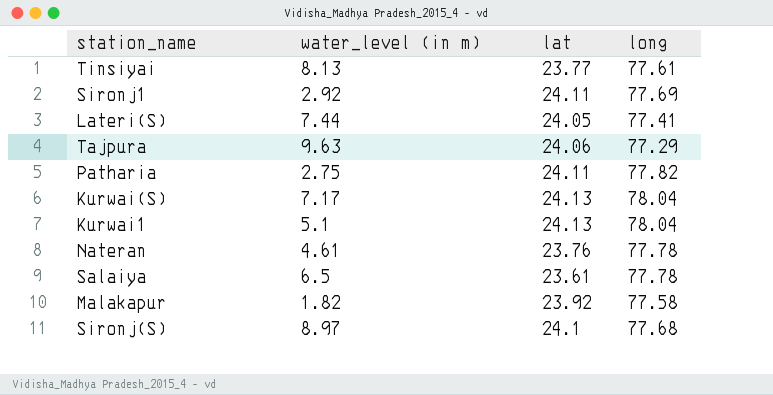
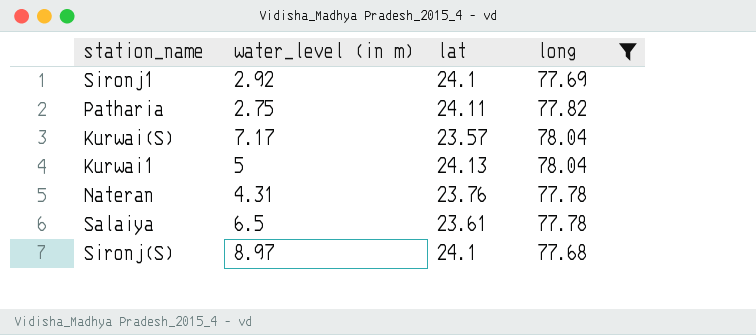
filter: none -> long >= 77.68
Sironj1 | lat: 24.11 -> 24.1
Kurwai(S) | lat: 24.13 -> 23.57
Kurwai1 | water_level (in m): 5.1 -> 5
Nateran | water_level (in m): 4.61 -> 4.31

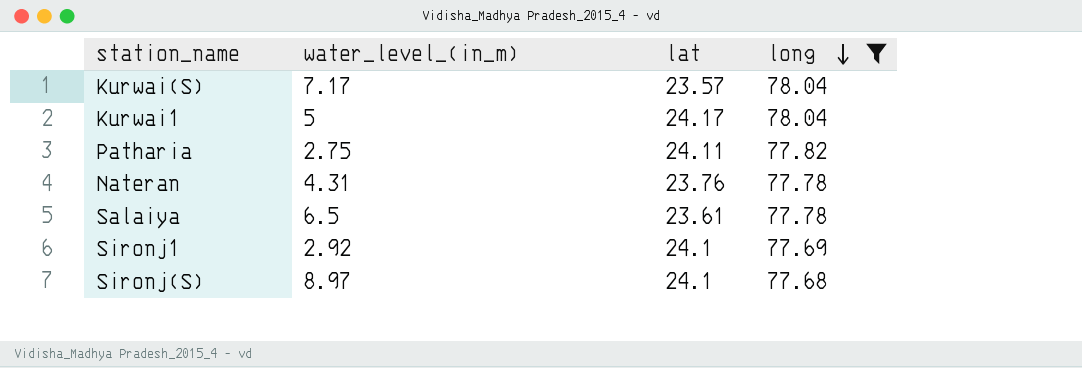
row order: none -> long descending
column name: water_level (in m) -> water_level_(in_m)
Kurwai1 | lat: 24.13 -> 24.17

